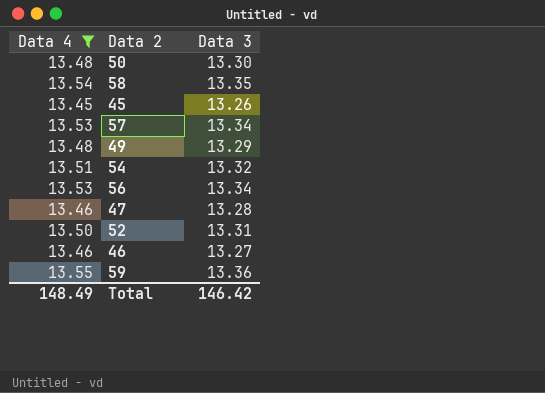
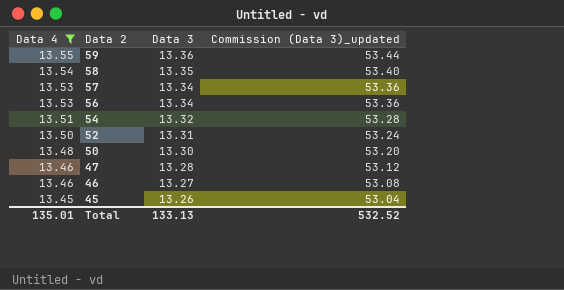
row order: none -> Data 4 descending
column Commission (Data 3)_updated | formula: none -> [Data 3] * 4
row 49: 13.48 | 13.29 -> none
Total | Data 4: 148.49 -> 135.01
Total | Data 3: 146.42 -> 133.13

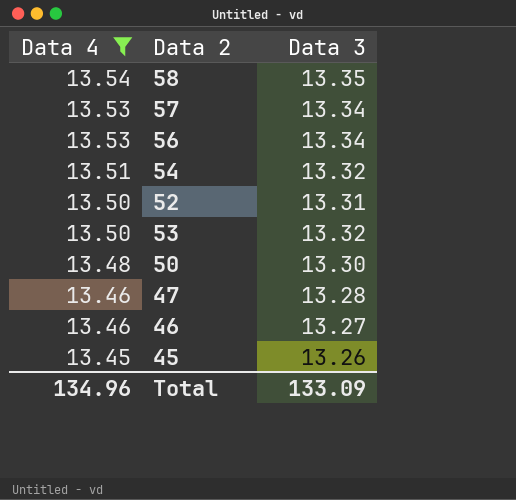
column Commission (Data 3)_updated | formula: [Data 3] * 4 -> none
row 59: 13.55 | 13.36 | 53.44 -> none
row 53: none -> 13.50 | 13.32
Total | Data 4: 135.01 -> 134.96
Total | Data 3: 133.13 -> 133.09

